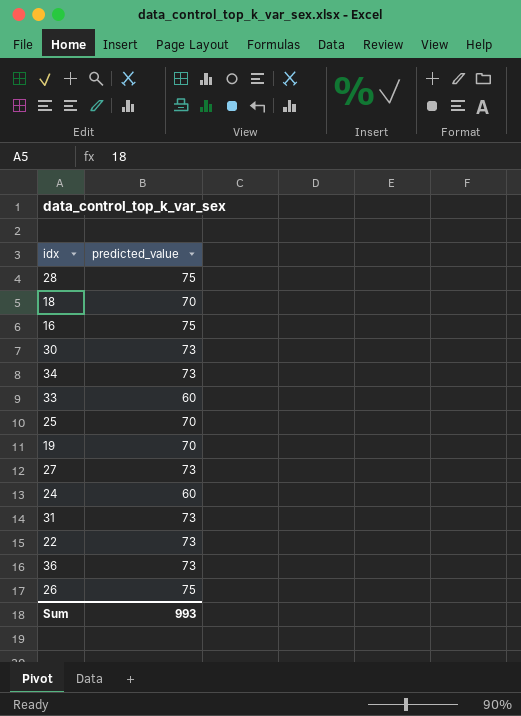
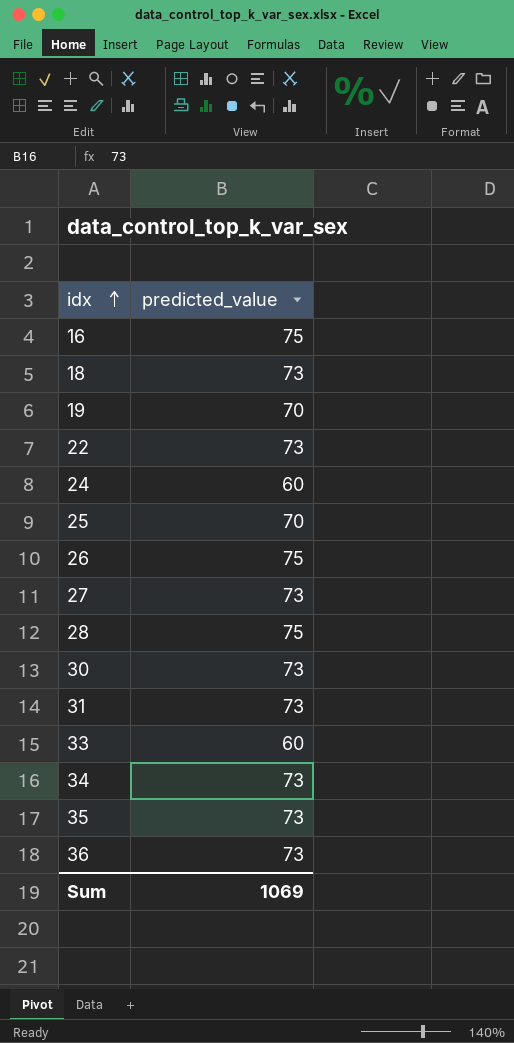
row order: none -> idx ascending
18 | predicted_value: 70 -> 73
row 35: none -> 73
Sum | predicted_value: 993 -> 1069

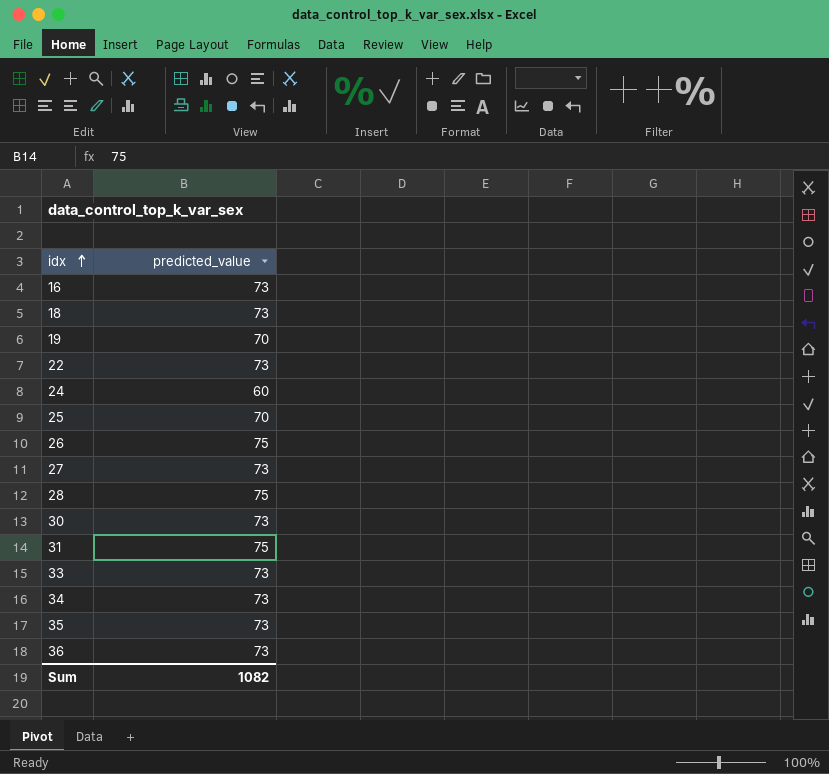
16 | predicted_value: 75 -> 73
31 | predicted_value: 73 -> 75
33 | predicted_value: 60 -> 73
Sum | predicted_value: 1069 -> 1082

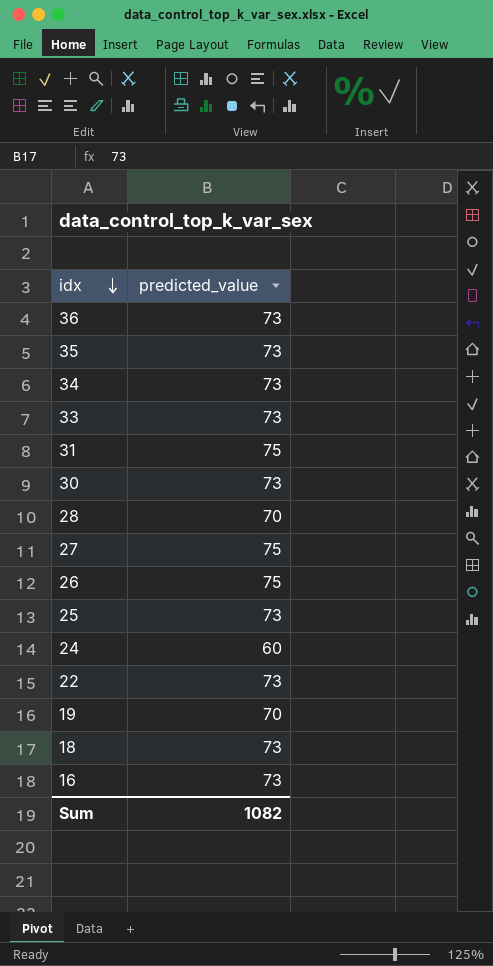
row order: idx ascending -> idx descending
28 | predicted_value: 75 -> 70
27 | predicted_value: 73 -> 75
25 | predicted_value: 70 -> 73

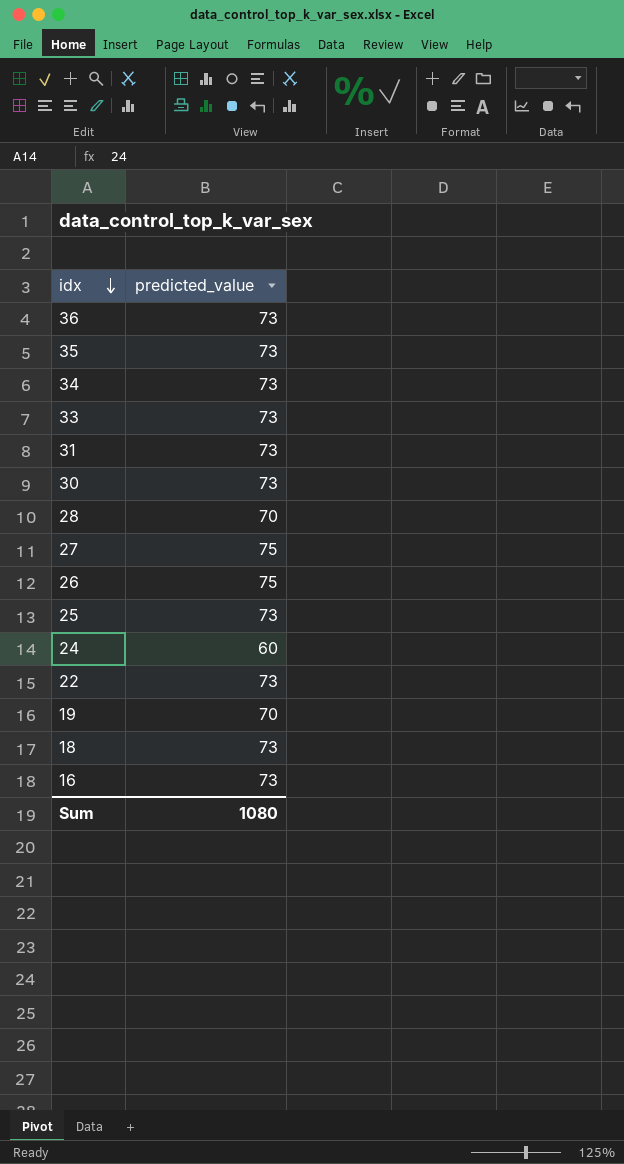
31 | predicted_value: 75 -> 73
Sum | predicted_value: 1082 -> 1080

